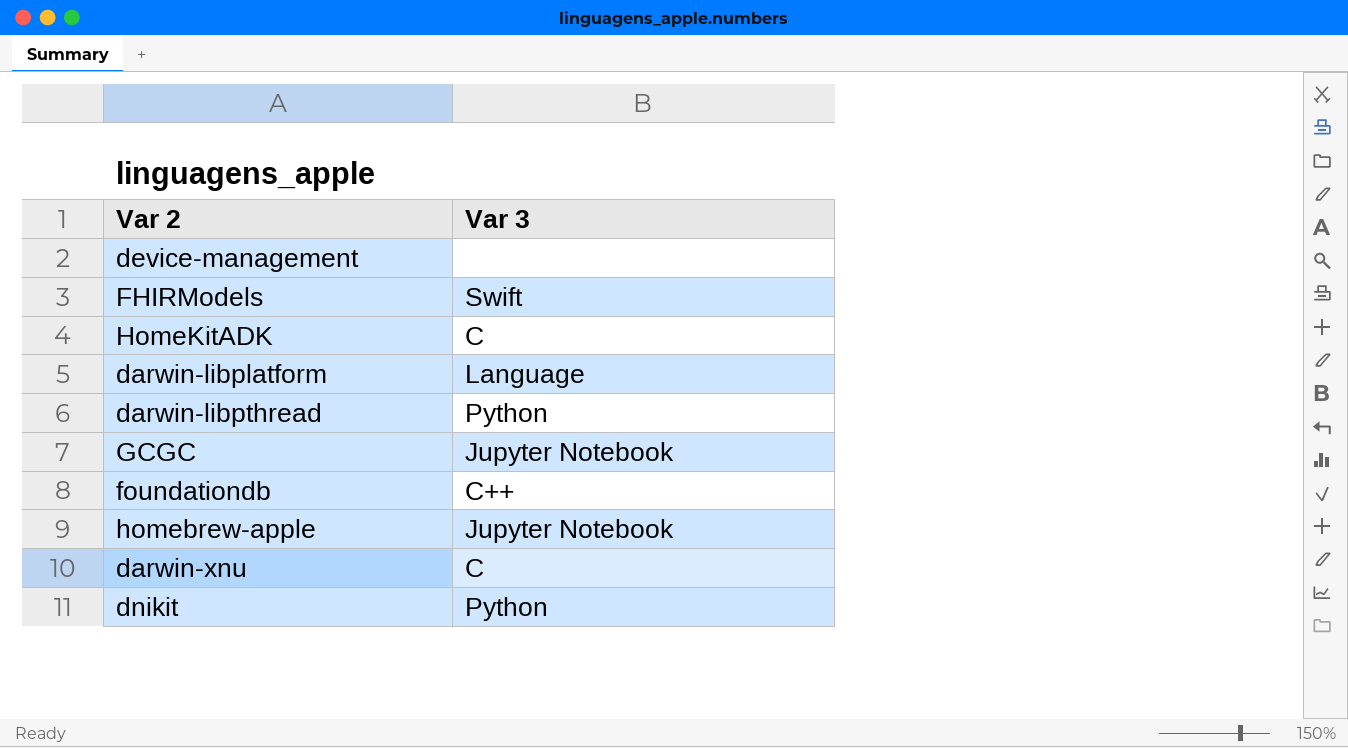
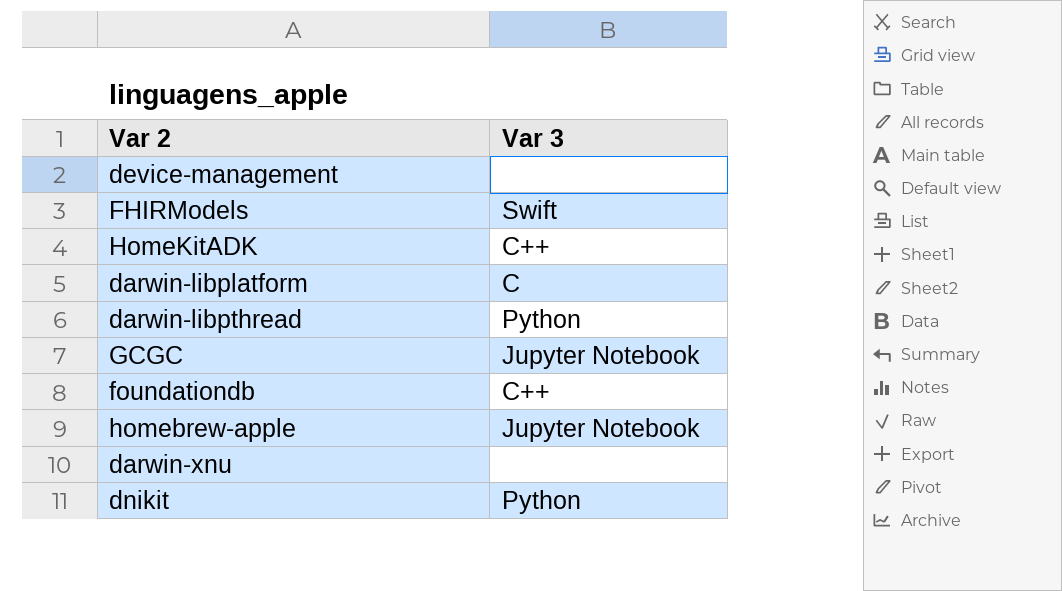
HomeKitADK | Var 3: C -> C++
darwin-libplatform | Var 3: Language -> C
darwin-xnu | Var 3: C -> none

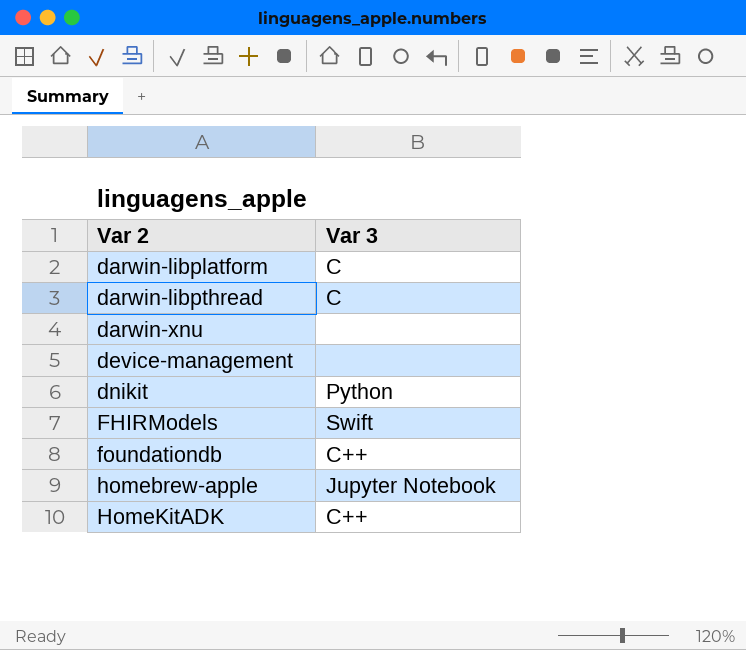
row order: none -> Var 2 ascending
row GCGC: Jupyter Notebook -> none
darwin-libpthread | Var 3: Python -> C

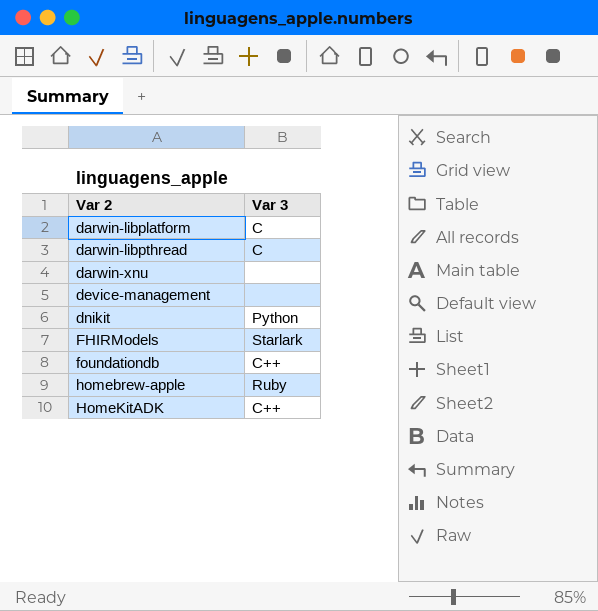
FHIRModels | Var 3: Swift -> Starlark
homebrew-apple | Var 3: Jupyter Notebook -> Ruby

